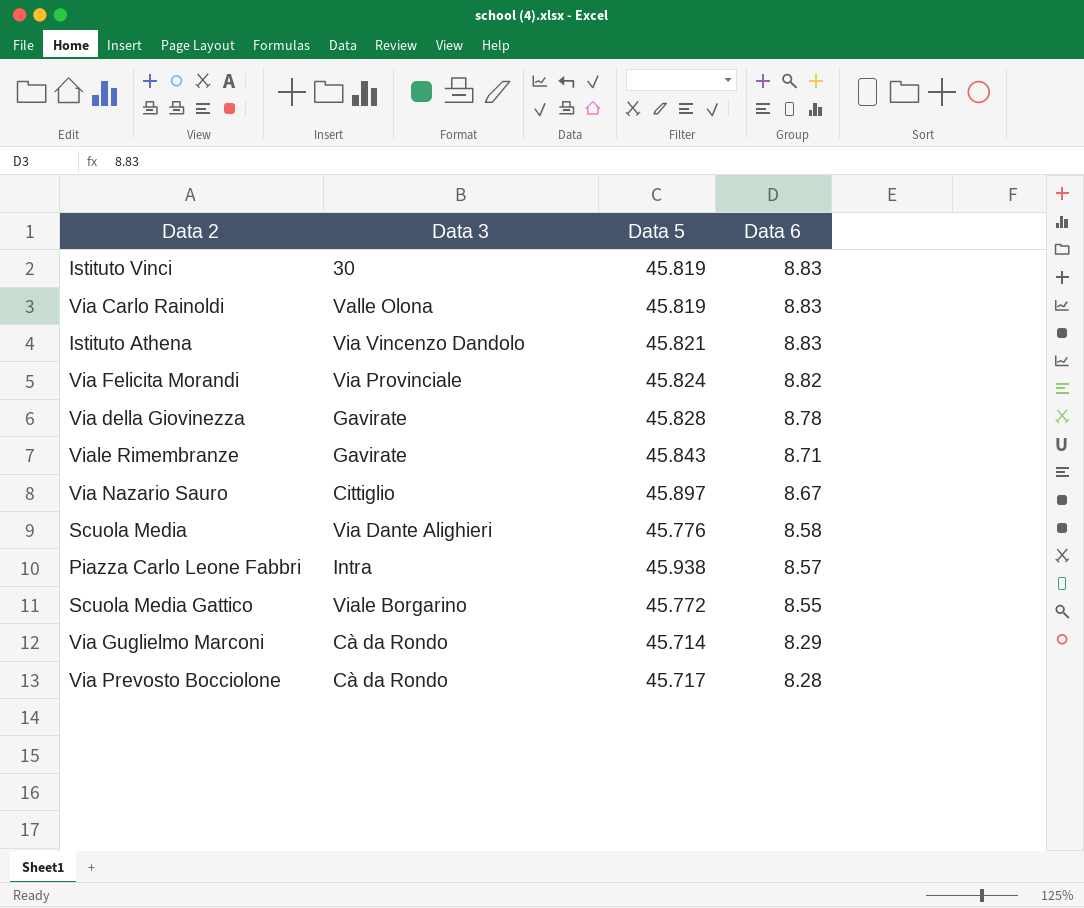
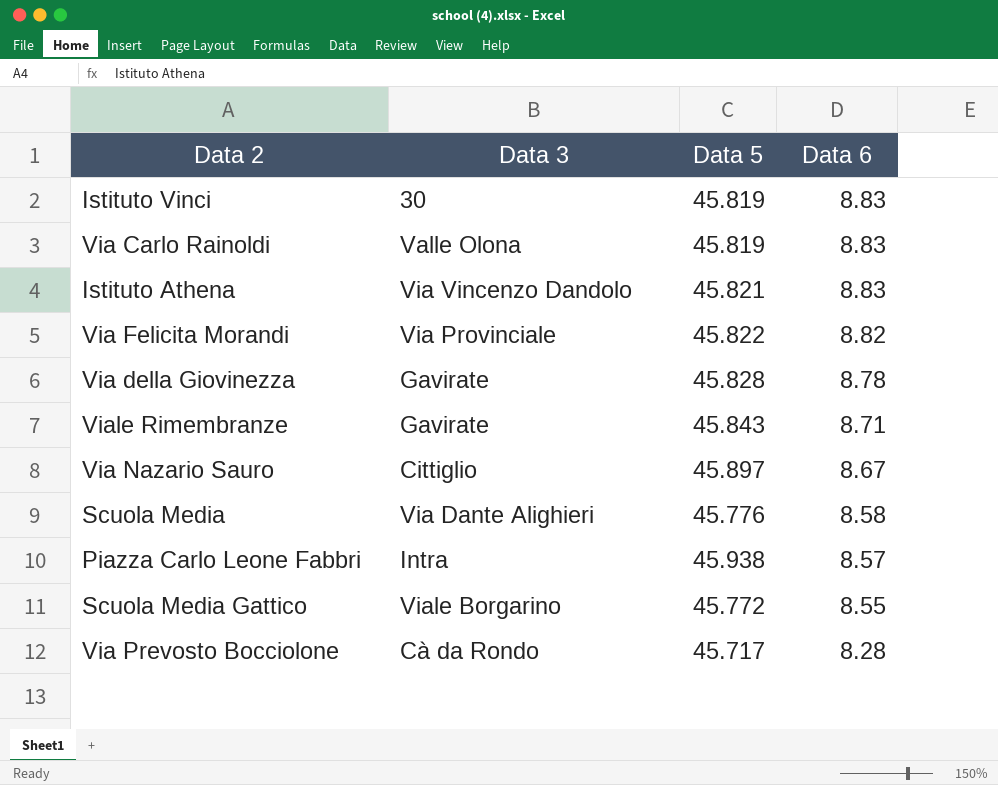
row Via Guglielmo Marconi: Cà da Rondo | 45.714 | 8.29 -> none
Via Felicita Morandi | Data 5: 45.824 -> 45.822

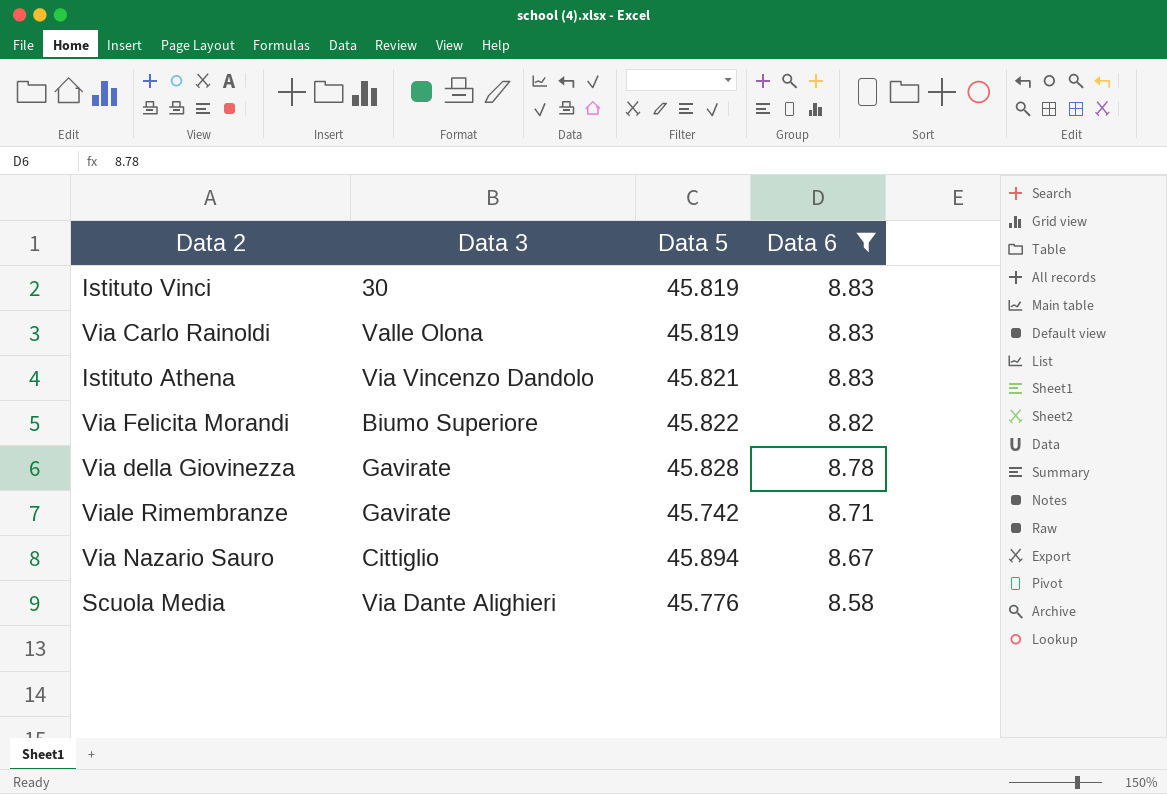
filter: none -> Data 6 >= 8.58
Via Felicita Morandi | Data 3: Via Provinciale -> Biumo Superiore
Viale Rimembranze | Data 5: 45.843 -> 45.742
Via Nazario Sauro | Data 5: 45.897 -> 45.894

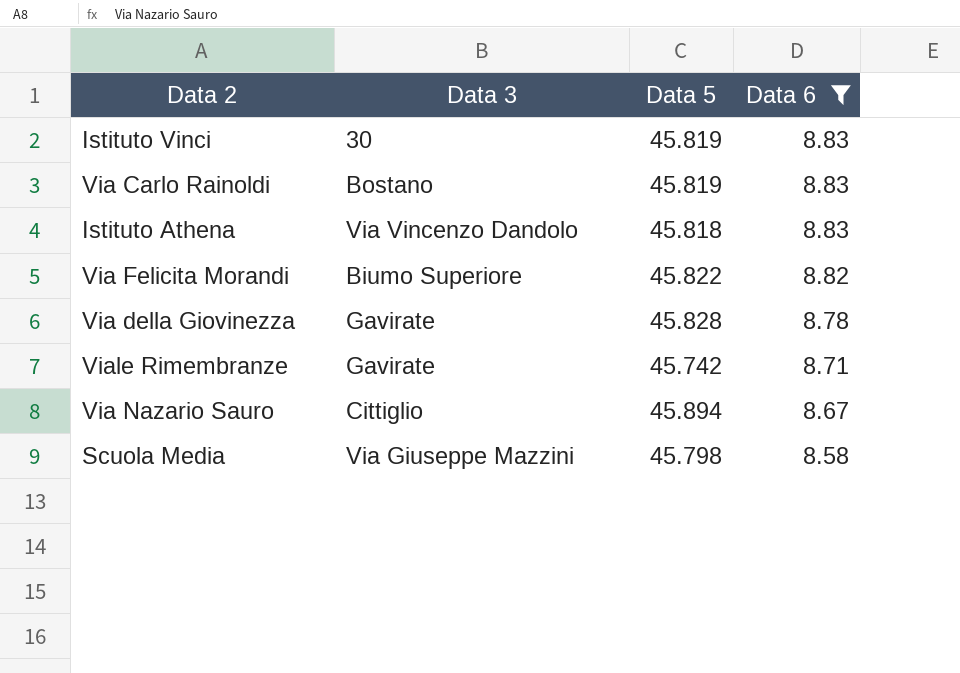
Via Carlo Rainoldi | Data 3: Valle Olona -> Bostano
Istituto Athena | Data 5: 45.821 -> 45.818
Scuola Media | Data 3: Via Dante Alighieri -> Via Giuseppe Mazzini
Scuola Media | Data 5: 45.776 -> 45.798

